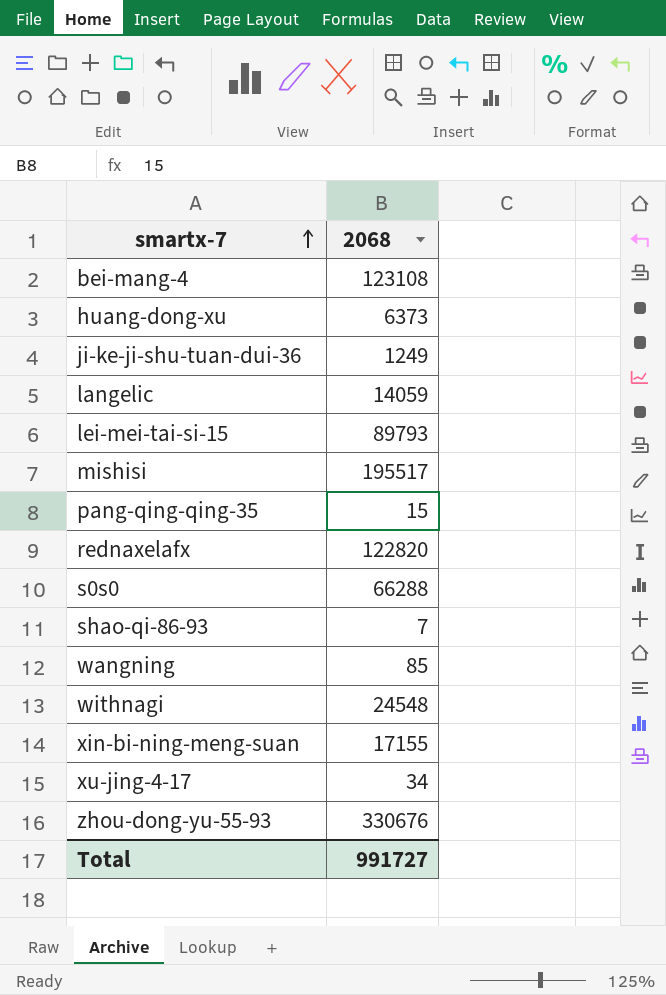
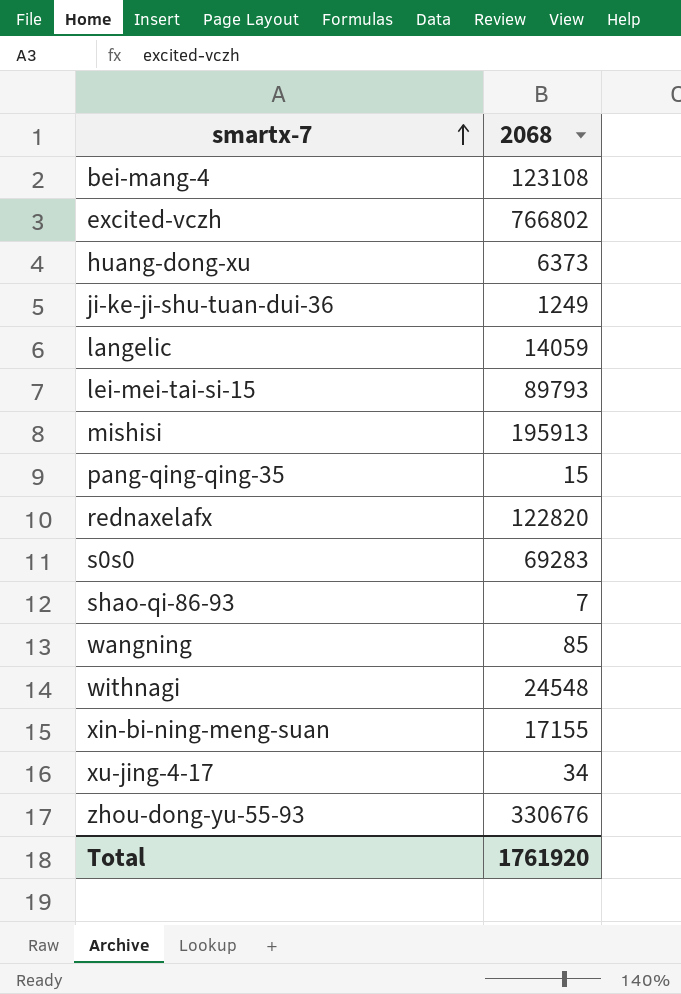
row excited-vczh: none -> 766802
mishisi | 2068: 195517 -> 195913
s0s0 | 2068: 66288 -> 69283
Total | 2068: 991727 -> 1761920

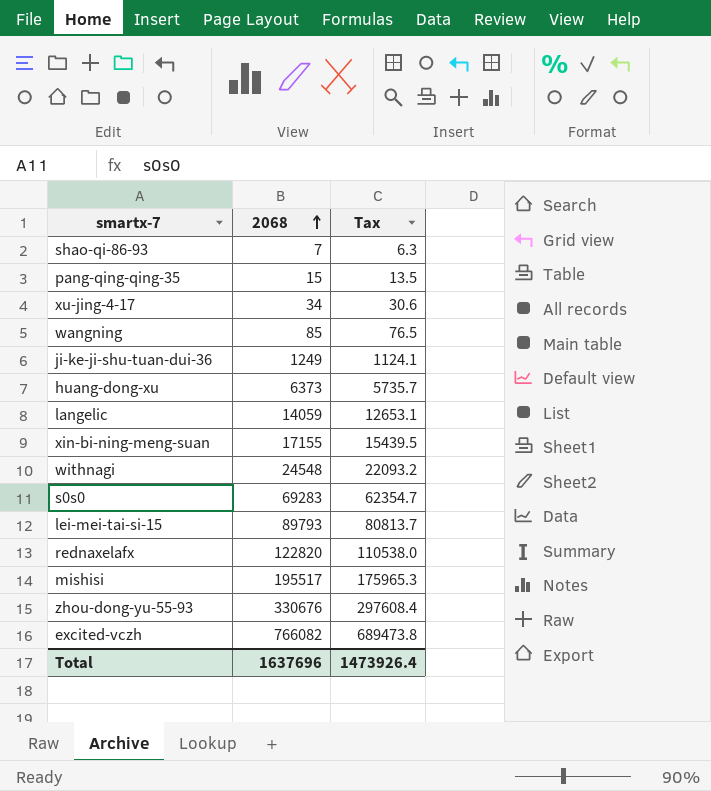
row order: smartx-7 ascending -> 2068 ascending
column Tax | formula: none -> [2068] * 0.9
row bei-mang-4: 123108 -> none
mishisi | 2068: 195913 -> 195517
excited-vczh | 2068: 766802 -> 766082
Total | 2068: 1761920 -> 1637696

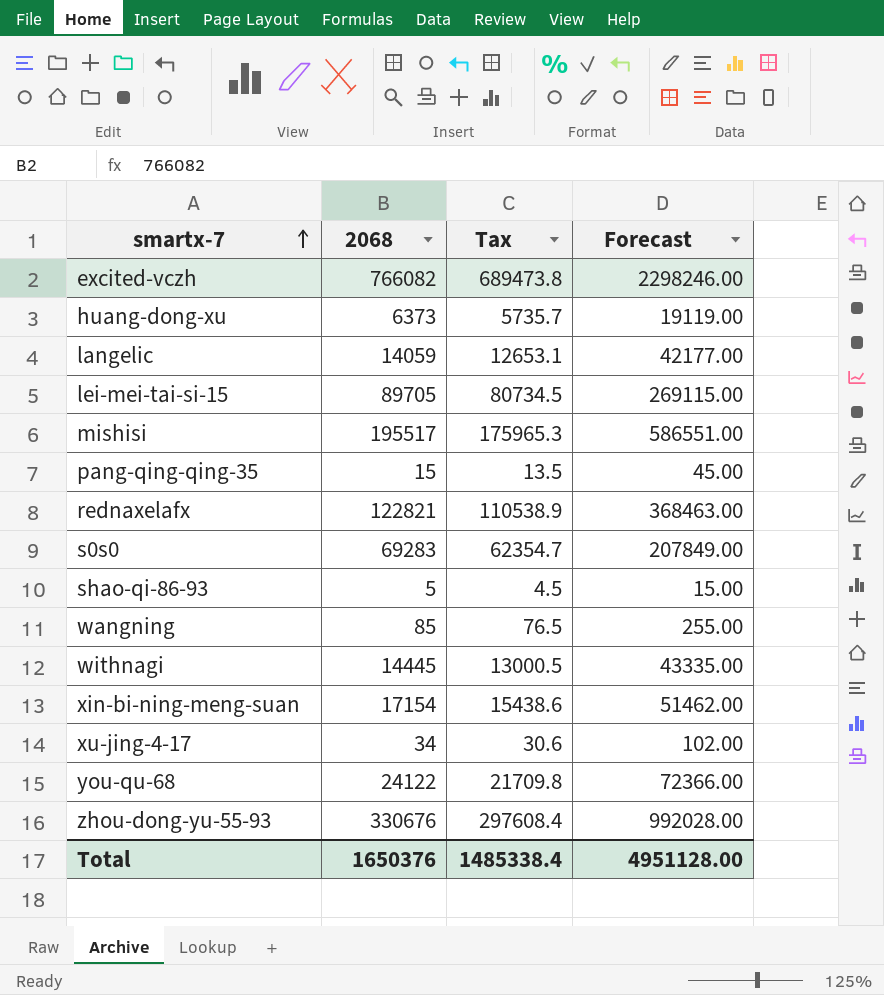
row order: 2068 ascending -> smartx-7 ascending
column Forecast | formula: none -> [2068] * 3
row ji-ke-ji-shu-tuan-dui-36: 1249 | 1124.1 -> none
lei-mei-tai-si-15 | 2068: 89793 -> 89705
lei-mei-tai-si-15 | Tax: 80813.7 -> 80734.5
rednaxelafx | 2068: 122820 -> 122821
rednaxelafx | Tax: 110538.0 -> 110538.9
shao-qi-86-93 | 2068: 7 -> 5
shao-qi-86-93 | Tax: 6.3 -> 4.5
withnagi | 2068: 24548 -> 14445
withnagi | Tax: 22093.2 -> 13000.5
xin-bi-ning-meng-suan | 2068: 17155 -> 17154
xin-bi-ning-meng-suan | Tax: 15439.5 -> 15438.6
row you-qu-68: none -> 24122 | 21709.8 | 72366.00
Total | 2068: 1637696 -> 1650376
Total | Tax: 1473926.4 -> 1485338.4

